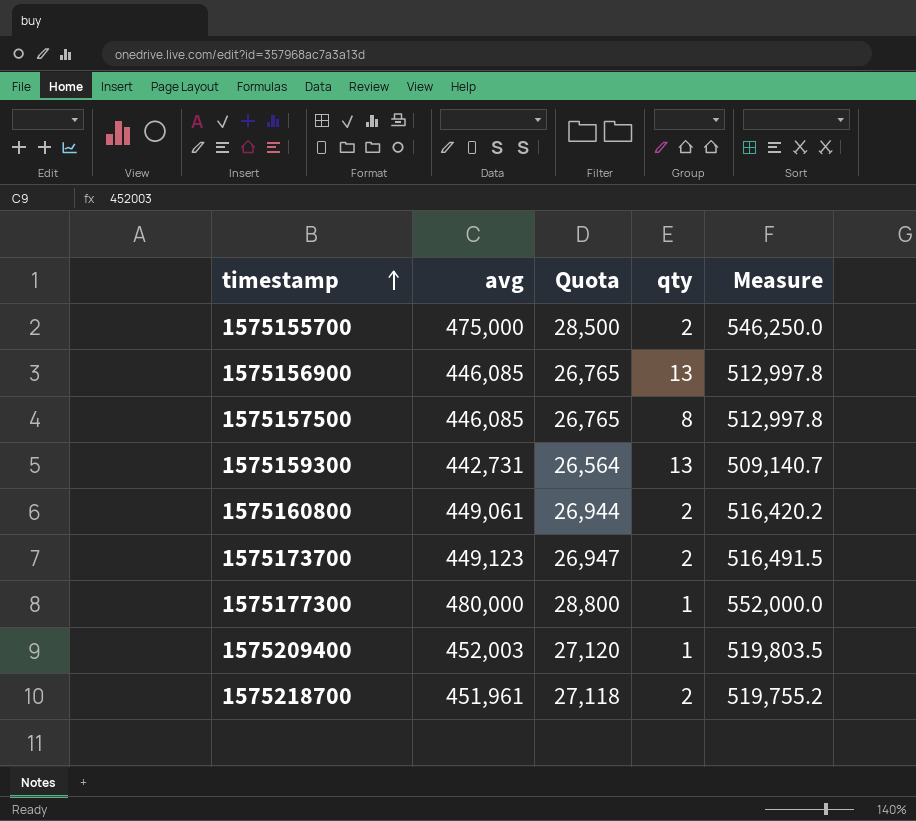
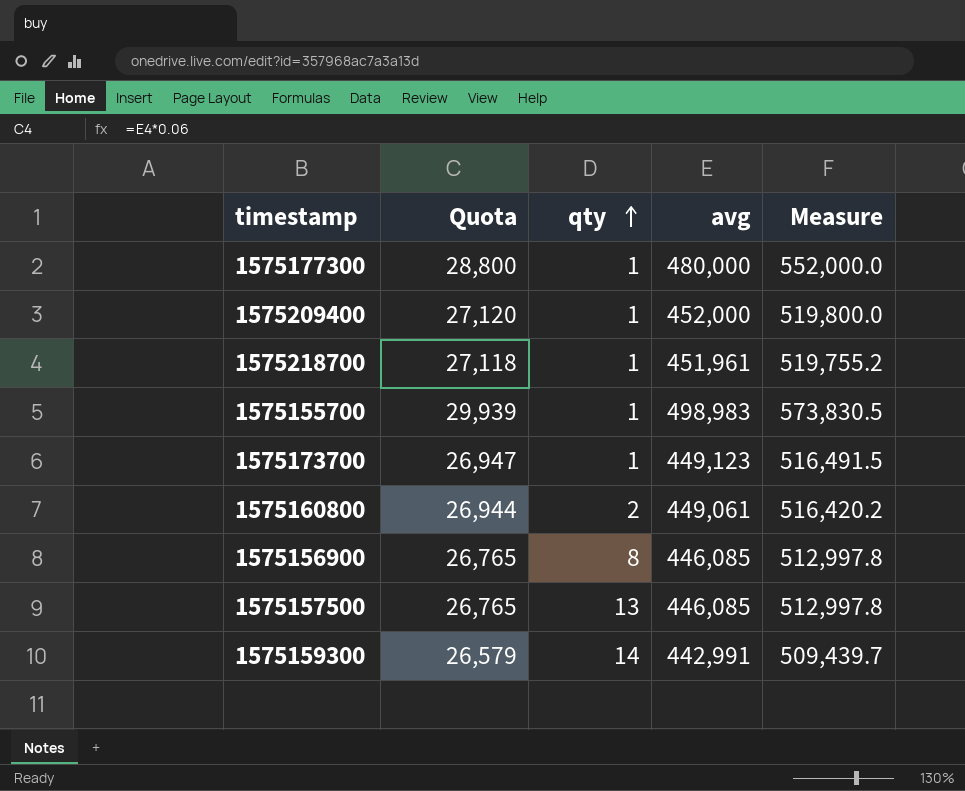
row order: timestamp ascending -> qty ascending
column avg | position: 2 -> 4
1575209400 | avg: 452,003 -> 452,000
1575209400 | Measure: 519,803.5 -> 519,800.0
1575218700 | qty: 2 -> 1
1575155700 | Quota: 28,500 -> 29,939
1575155700 | qty: 2 -> 1
1575155700 | avg: 475,000 -> 498,983
1575155700 | Measure: 546,250.0 -> 573,830.5
1575173700 | qty: 2 -> 1
1575156900 | qty: 13 -> 8
1575157500 | qty: 8 -> 13
1575159300 | Quota: 26,564 -> 26,579
1575159300 | qty: 13 -> 14
1575159300 | avg: 442,731 -> 442,991
1575159300 | Measure: 509,140.7 -> 509,439.7

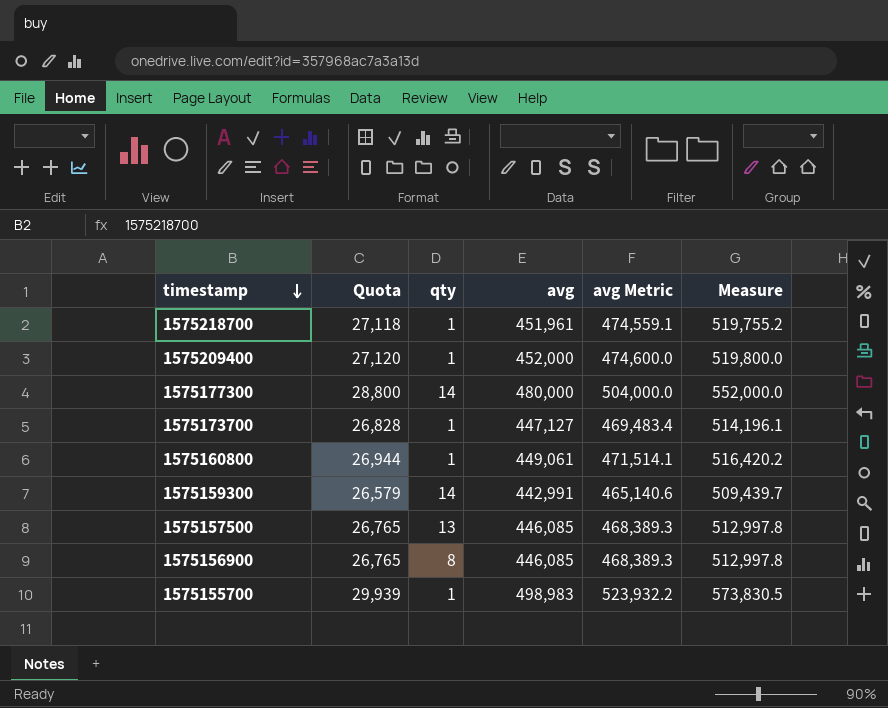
row order: qty ascending -> timestamp descending
column avg Metric | formula: none -> [avg] * 1.05
1575177300 | qty: 1 -> 14
1575173700 | Quota: 26,947 -> 26,828
1575173700 | avg: 449,123 -> 447,127
1575173700 | Measure: 516,491.5 -> 514,196.1
1575160800 | qty: 2 -> 1

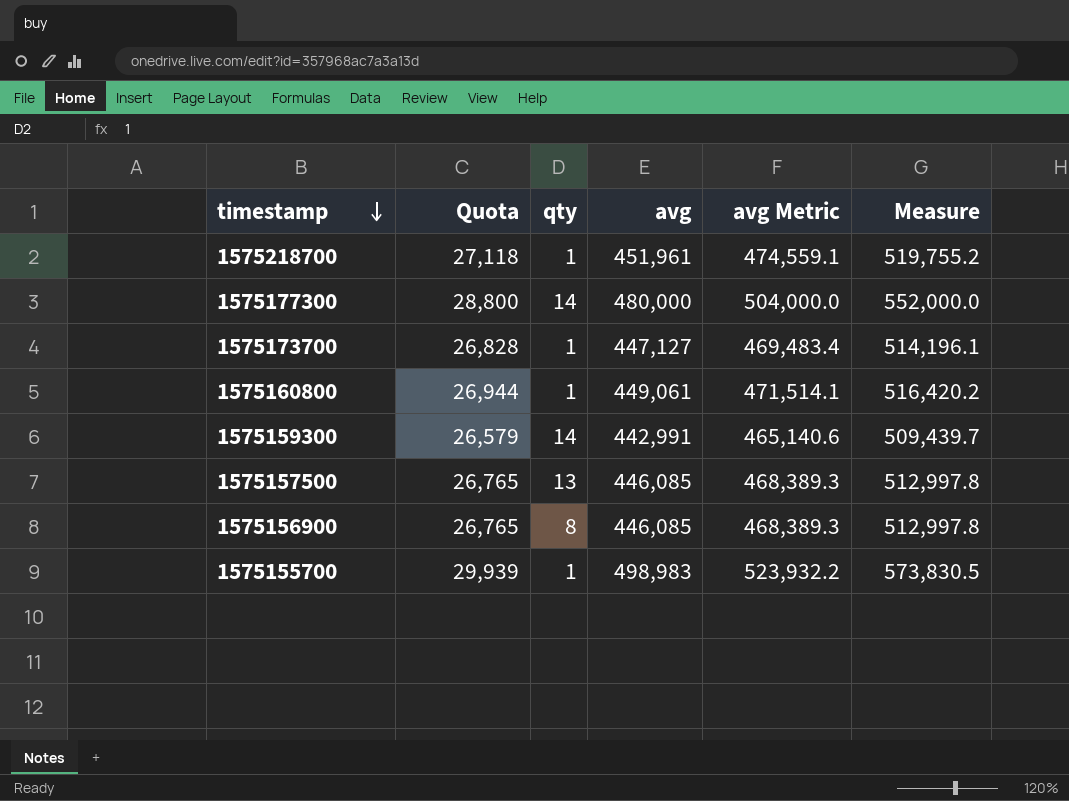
row 1575209400: 27,120 | 1 | 452,000 | 474,600.0 | 519,800.0 -> none

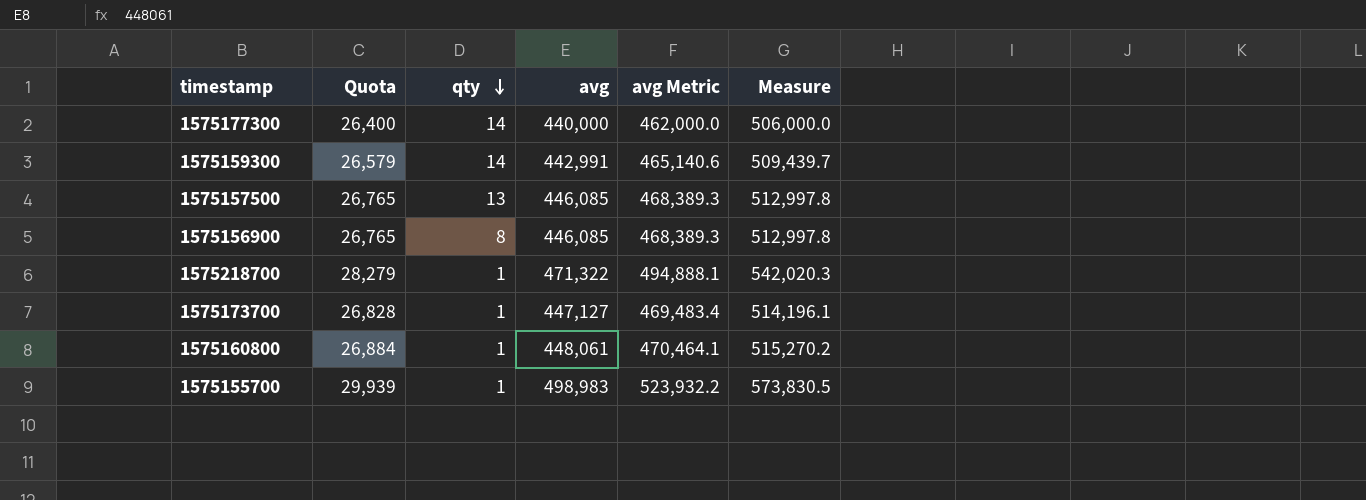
row order: timestamp descending -> qty descending
1575177300 | Quota: 28,800 -> 26,400
1575177300 | avg: 480,000 -> 440,000
1575177300 | avg Metric: 504,000.0 -> 462,000.0
1575177300 | Measure: 552,000.0 -> 506,000.0
1575218700 | Quota: 27,118 -> 28,279
1575218700 | avg: 451,961 -> 471,322
1575218700 | avg Metric: 474,559.1 -> 494,888.1
1575218700 | Measure: 519,755.2 -> 542,020.3
1575160800 | Quota: 26,944 -> 26,884
1575160800 | avg: 449,061 -> 448,061
1575160800 | avg Metric: 471,514.1 -> 470,464.1
1575160800 | Measure: 516,420.2 -> 515,270.2

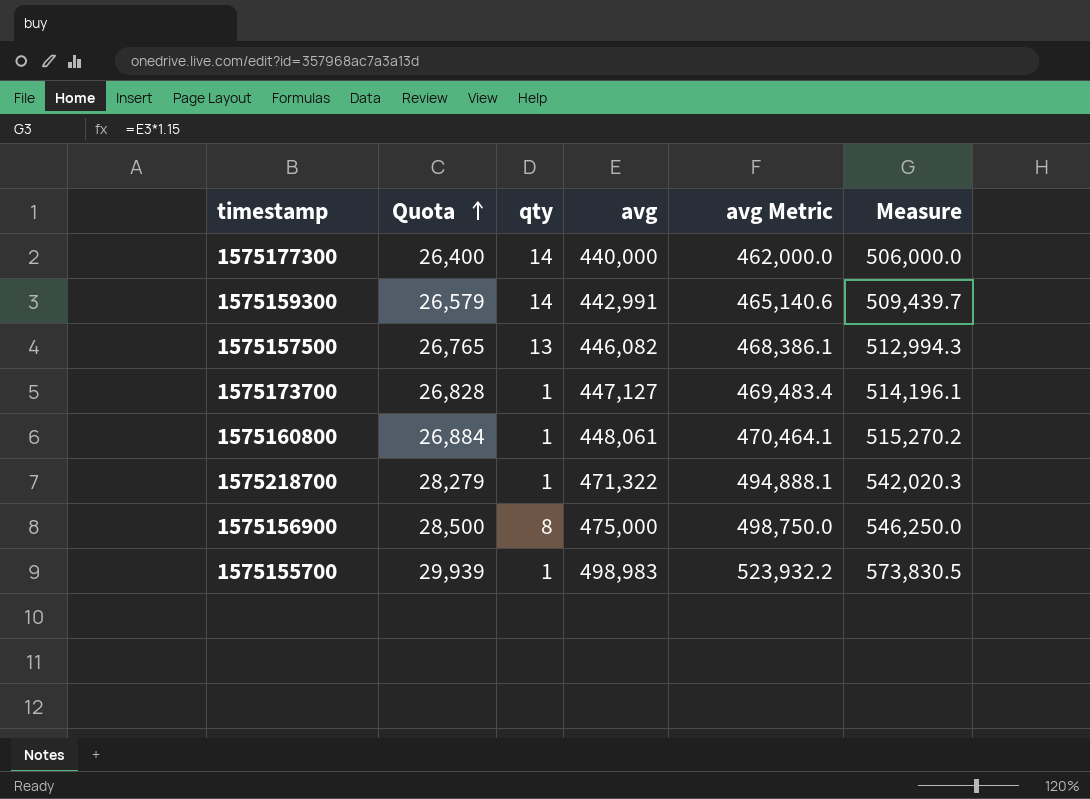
row order: qty descending -> Quota ascending
1575157500 | avg: 446,085 -> 446,082
1575157500 | avg Metric: 468,389.3 -> 468,386.1
1575157500 | Measure: 512,997.8 -> 512,994.3
1575156900 | Quota: 26,765 -> 28,500
1575156900 | avg: 446,085 -> 475,000
1575156900 | avg Metric: 468,389.3 -> 498,750.0
1575156900 | Measure: 512,997.8 -> 546,250.0

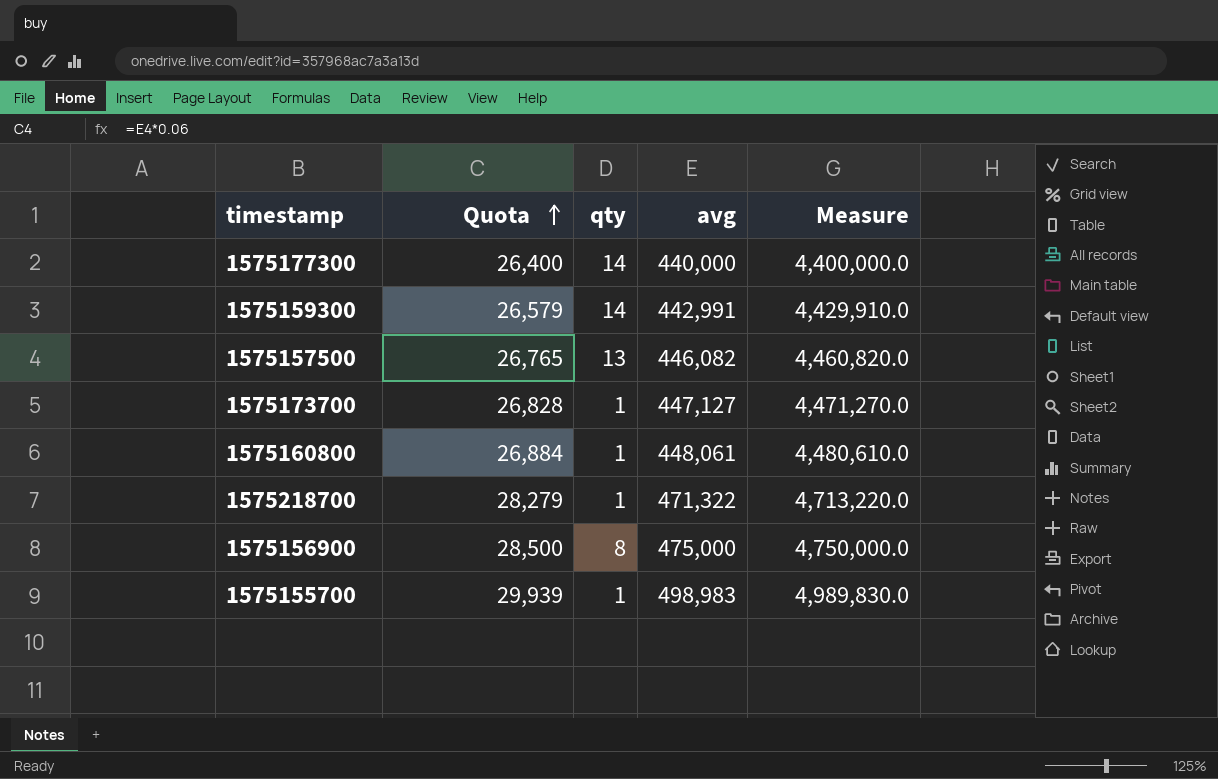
column avg Metric | formula: [avg] * 1.05 -> none
column Measure | formula: [avg] * 1.15 -> [avg] * 10

